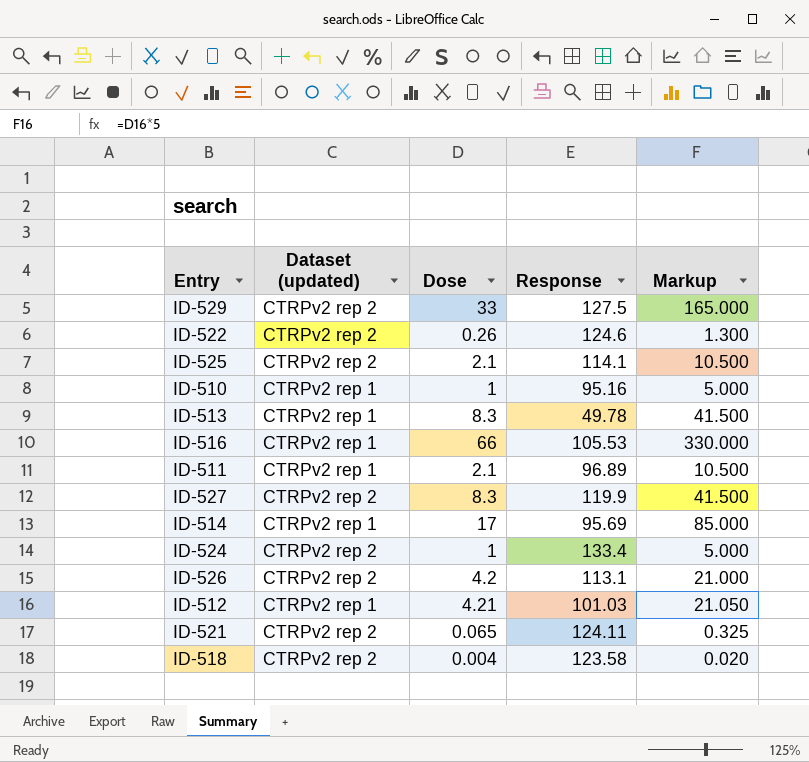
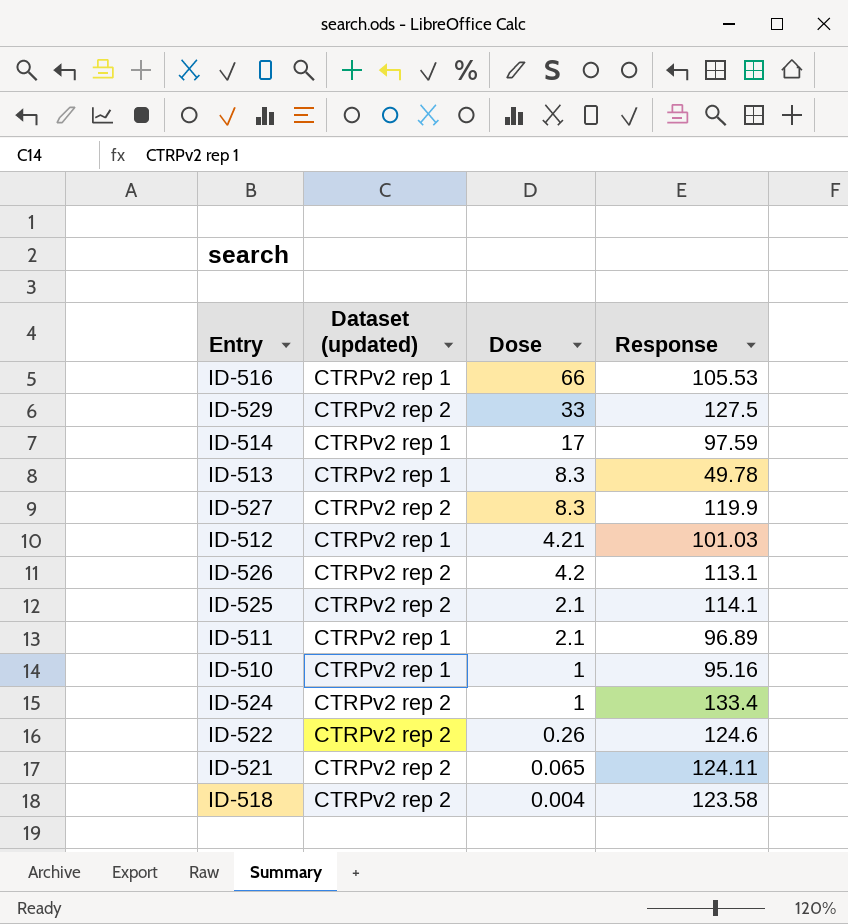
row order: none -> Dose descending
column Markup | formula: [Dose] * 5 -> none
ID-514 | Response: 95.69 -> 97.59

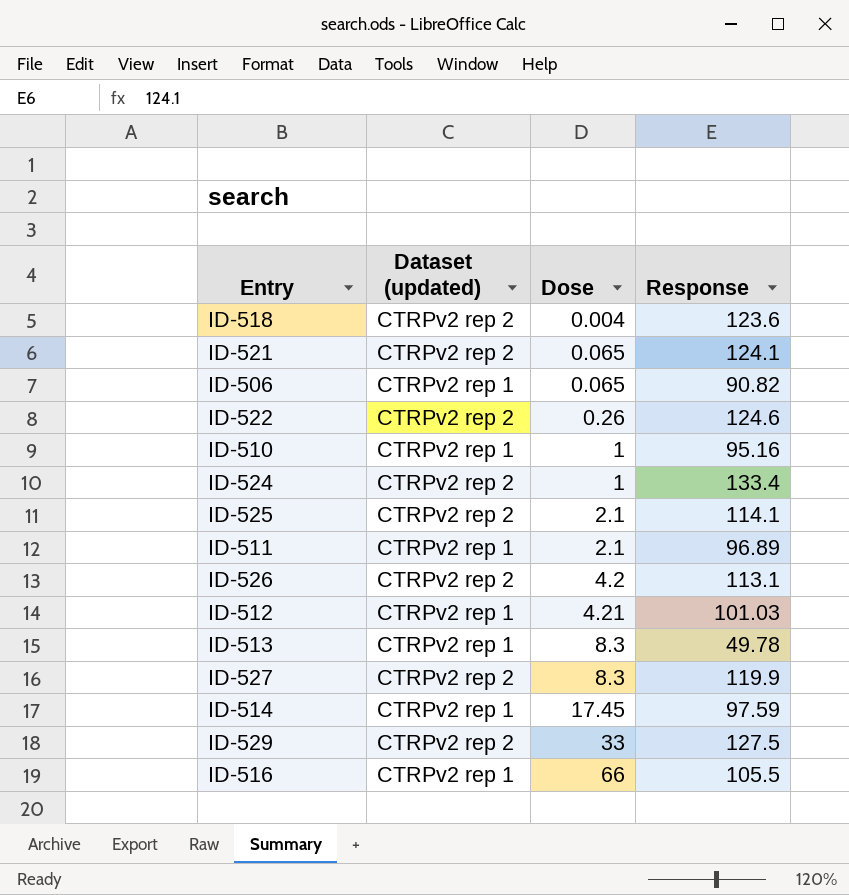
row order: Dose descending -> Dose ascending
ID-518 | Response: 123.58 -> 123.6
ID-521 | Response: 124.11 -> 124.1
row ID-506: none -> CTRPv2 rep 1 | 0.065 | 90.82
ID-514 | Dose: 17 -> 17.45
ID-516 | Response: 105.53 -> 105.5

